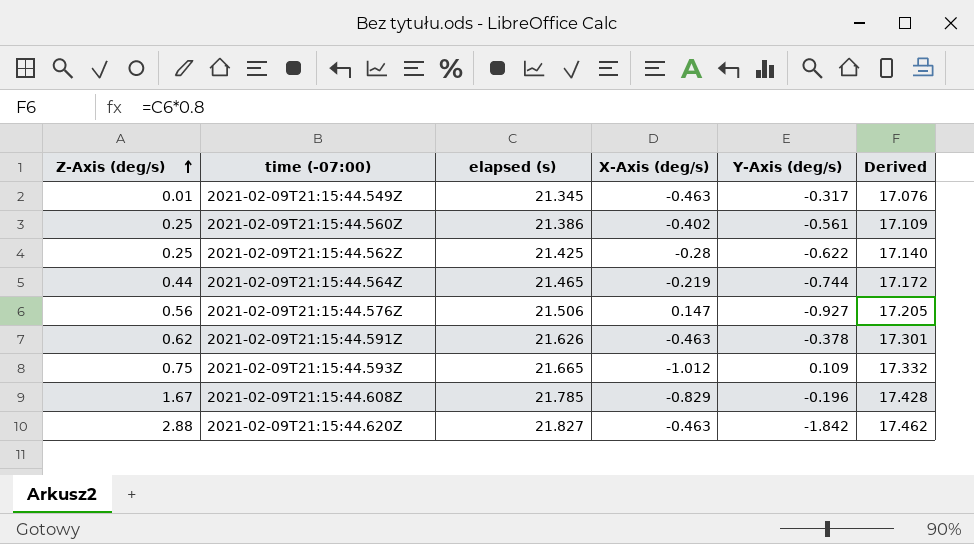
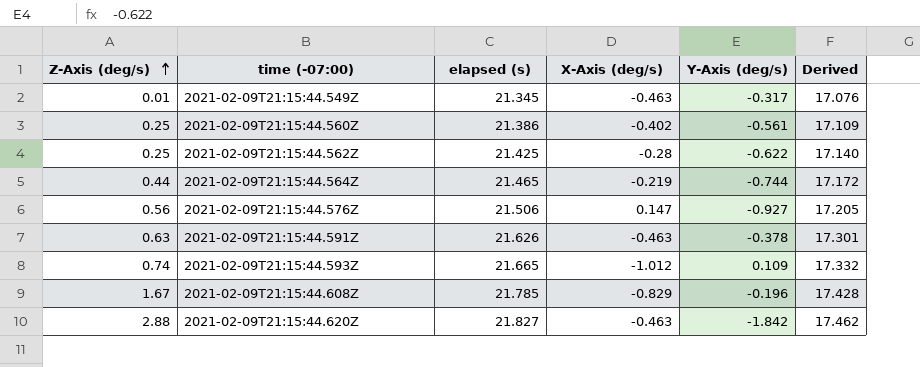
2021-02-09T21:15:44.591Z | Z-Axis (deg/s): 0.62 -> 0.63
2021-02-09T21:15:44.593Z | Z-Axis (deg/s): 0.75 -> 0.74

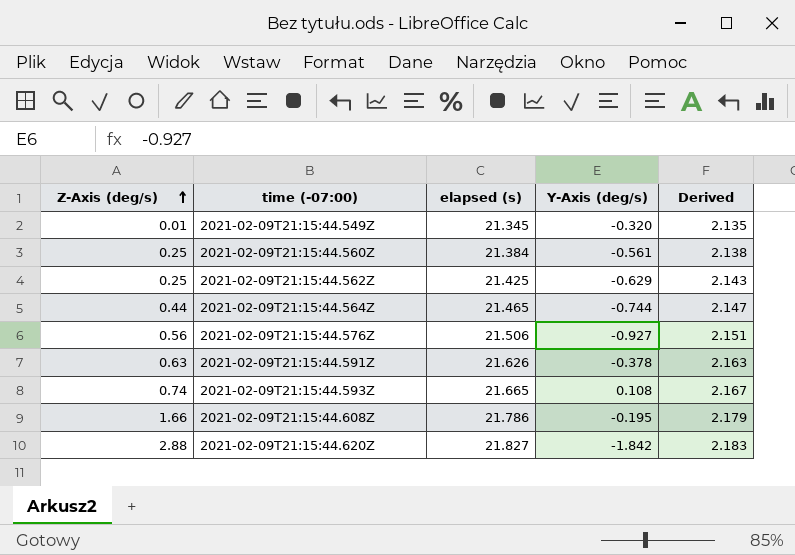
column X-Axis (deg/s) | position: 4 -> none
column Derived | formula: [elapsed (s)] * 0.8 -> [elapsed (s)] * 0.1
2021-02-09T21:15:44.549Z | Y-Axis (deg/s): -0.317 -> -0.320
2021-02-09T21:15:44.560Z | elapsed (s): 21.386 -> 21.384
2021-02-09T21:15:44.562Z | Y-Axis (deg/s): -0.622 -> -0.629
2021-02-09T21:15:44.593Z | Y-Axis (deg/s): 0.109 -> 0.108
2021-02-09T21:15:44.608Z | Z-Axis (deg/s): 1.67 -> 1.66
2021-02-09T21:15:44.608Z | elapsed (s): 21.785 -> 21.786
2021-02-09T21:15:44.608Z | Y-Axis (deg/s): -0.196 -> -0.195

